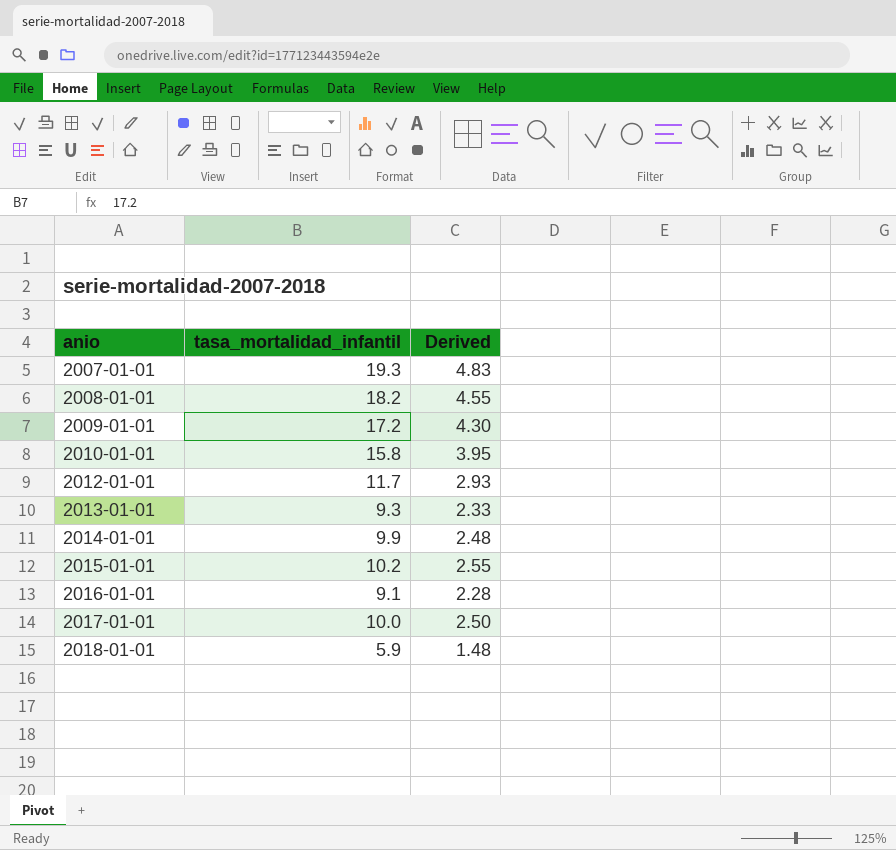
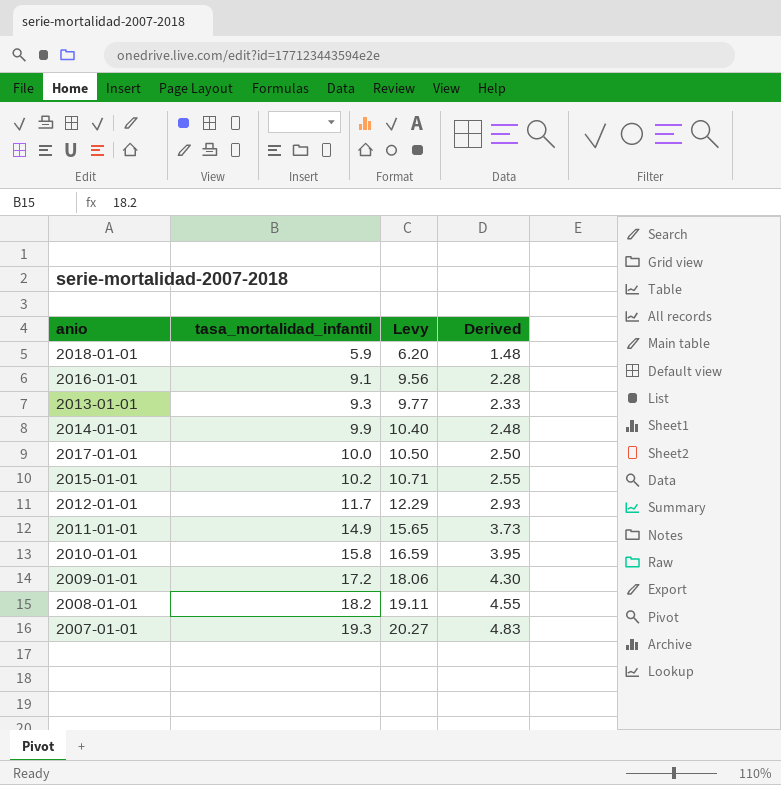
row order: anio ascending -> tasa_mortalidad_infantil ascending
column Levy | formula: none -> [tasa_mortalidad_infantil] * 1.05
row 2011-01-01: none -> 14.9 | 15.65 | 3.73

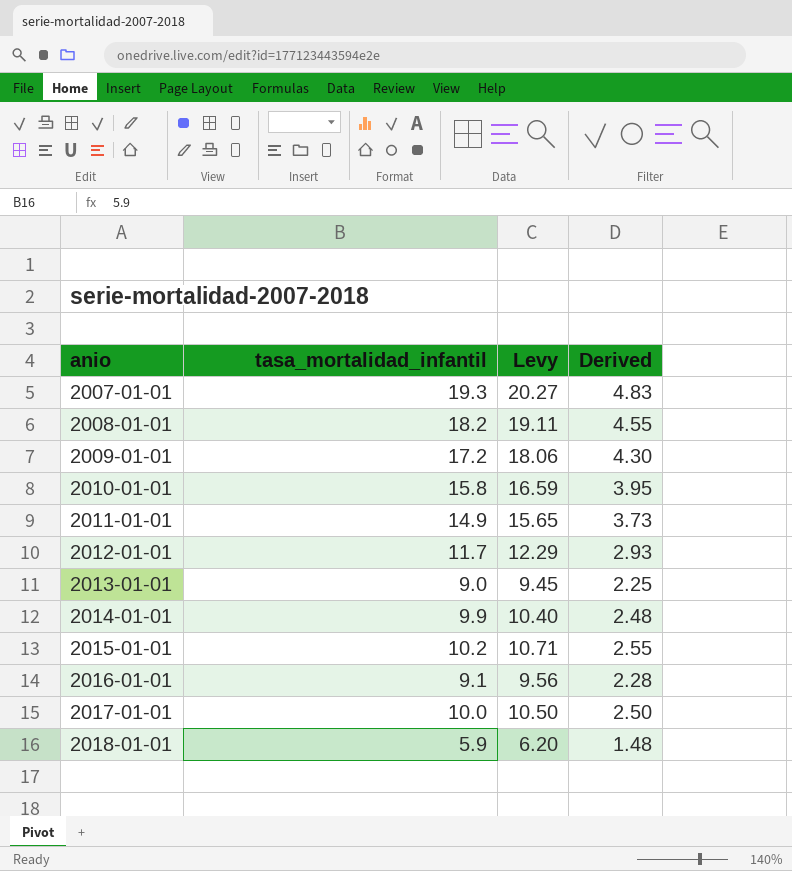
row order: tasa_mortalidad_infantil ascending -> anio ascending
2013-01-01 | tasa_mortalidad_infantil: 9.3 -> 9.0
2013-01-01 | Levy: 9.77 -> 9.45
2013-01-01 | Derived: 2.33 -> 2.25

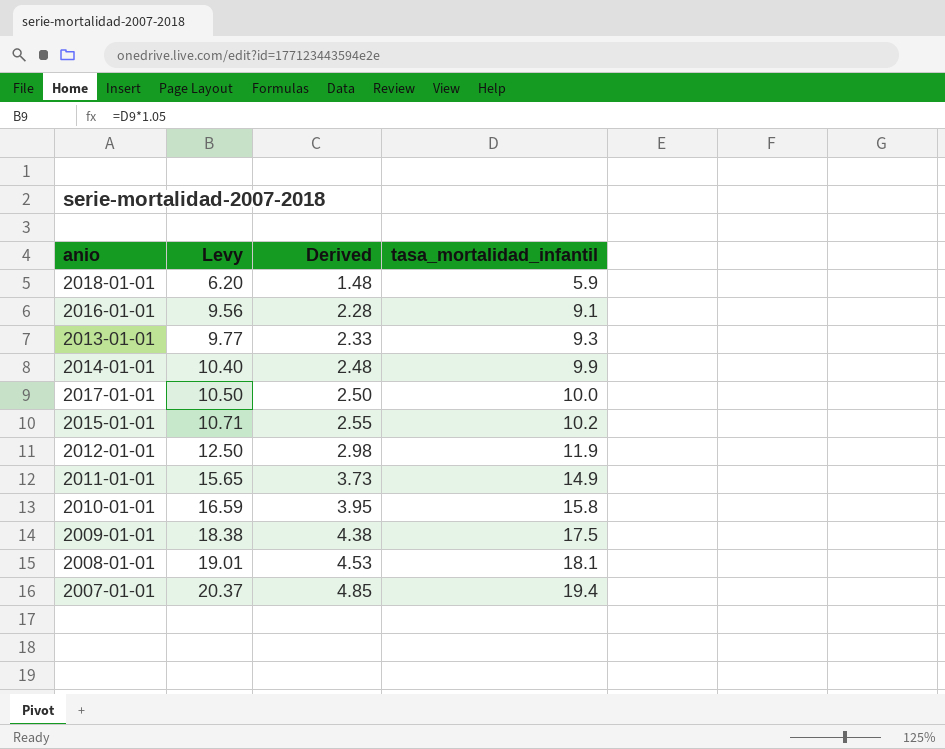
row order: anio ascending -> Levy ascending
column tasa_mortalidad_infantil | position: 2 -> 4
2013-01-01 | Levy: 9.45 -> 9.77
2013-01-01 | Derived: 2.25 -> 2.33
2013-01-01 | tasa_mortalidad_infantil: 9.0 -> 9.3
2012-01-01 | Levy: 12.29 -> 12.50
2012-01-01 | Derived: 2.93 -> 2.98
2012-01-01 | tasa_mortalidad_infantil: 11.7 -> 11.9
2009-01-01 | Levy: 18.06 -> 18.38
2009-01-01 | Derived: 4.30 -> 4.38
2009-01-01 | tasa_mortalidad_infantil: 17.2 -> 17.5
2008-01-01 | Levy: 19.11 -> 19.01
2008-01-01 | Derived: 4.55 -> 4.53
2008-01-01 | tasa_mortalidad_infantil: 18.2 -> 18.1
2007-01-01 | Levy: 20.27 -> 20.37
2007-01-01 | Derived: 4.83 -> 4.85
2007-01-01 | tasa_mortalidad_infantil: 19.3 -> 19.4

